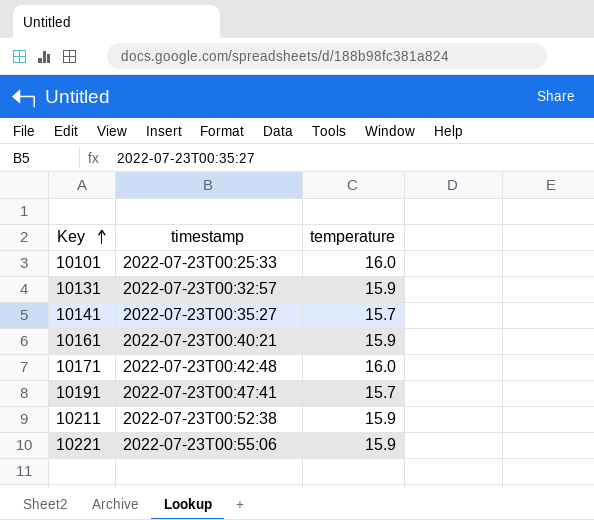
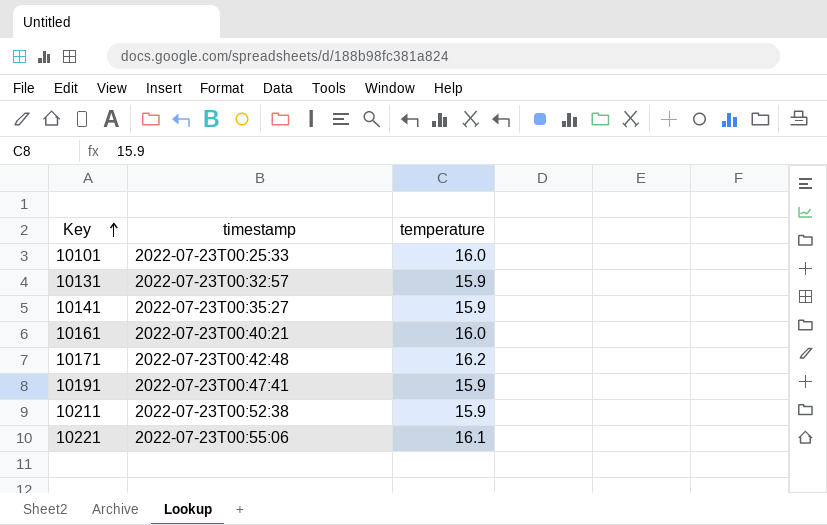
10141 | temperature: 15.7 -> 15.9
10161 | temperature: 15.9 -> 16.0
10171 | temperature: 16.0 -> 16.2
10191 | temperature: 15.7 -> 15.9
10221 | temperature: 15.9 -> 16.1

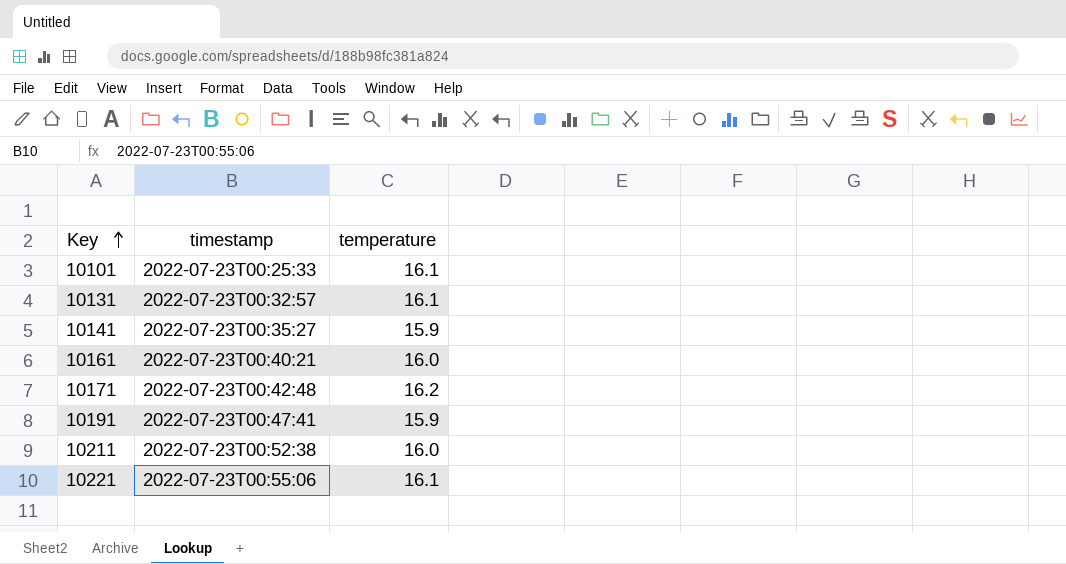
10101 | temperature: 16.0 -> 16.1
10131 | temperature: 15.9 -> 16.1
10211 | temperature: 15.9 -> 16.0

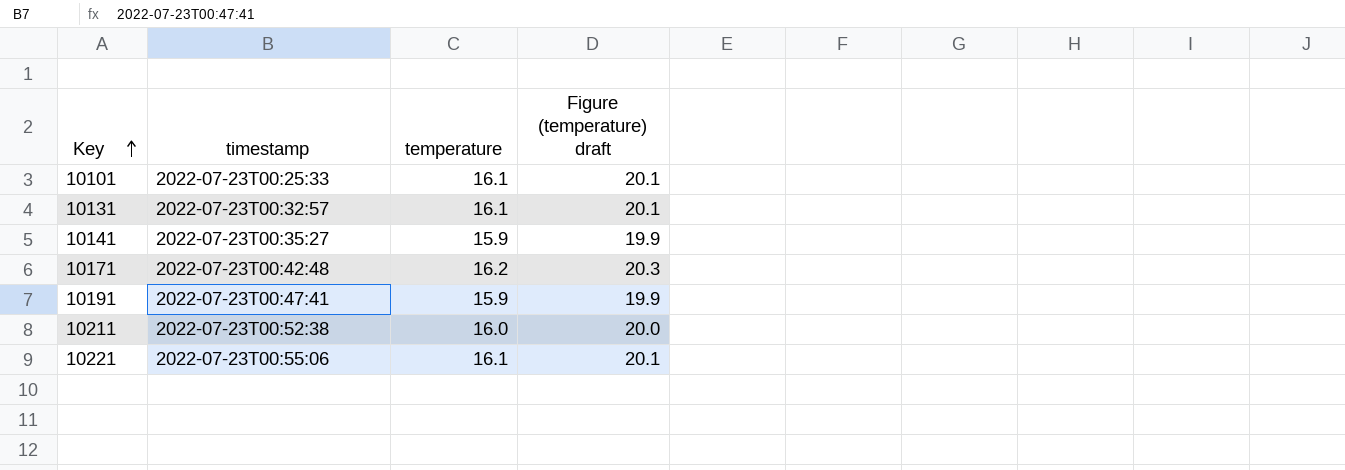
column Figure (temperature) draft | formula: none -> [temperature] * 1.25
row 10161: 2022-07-23T00:40:21 | 16.0 -> none

